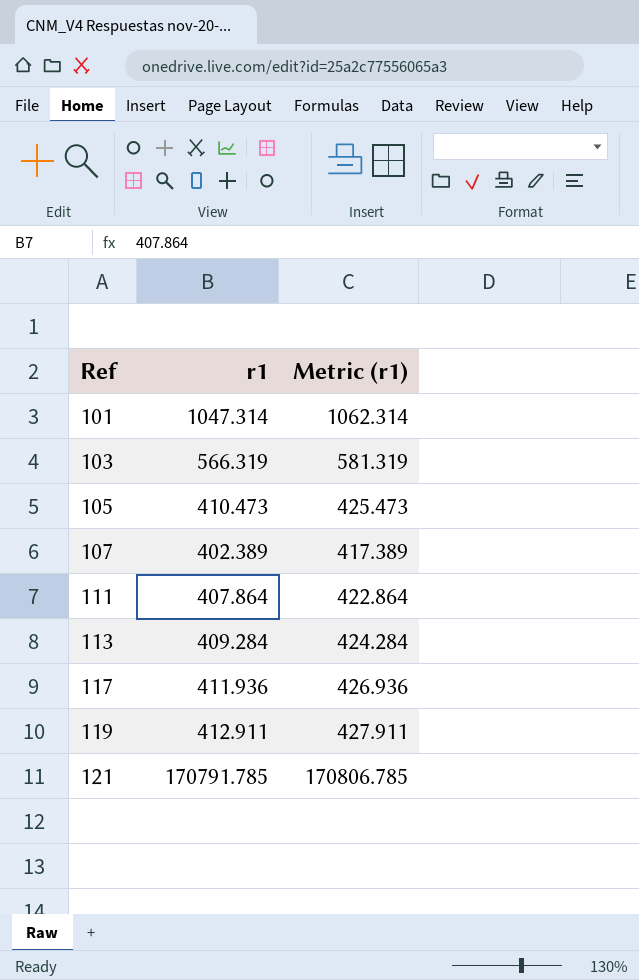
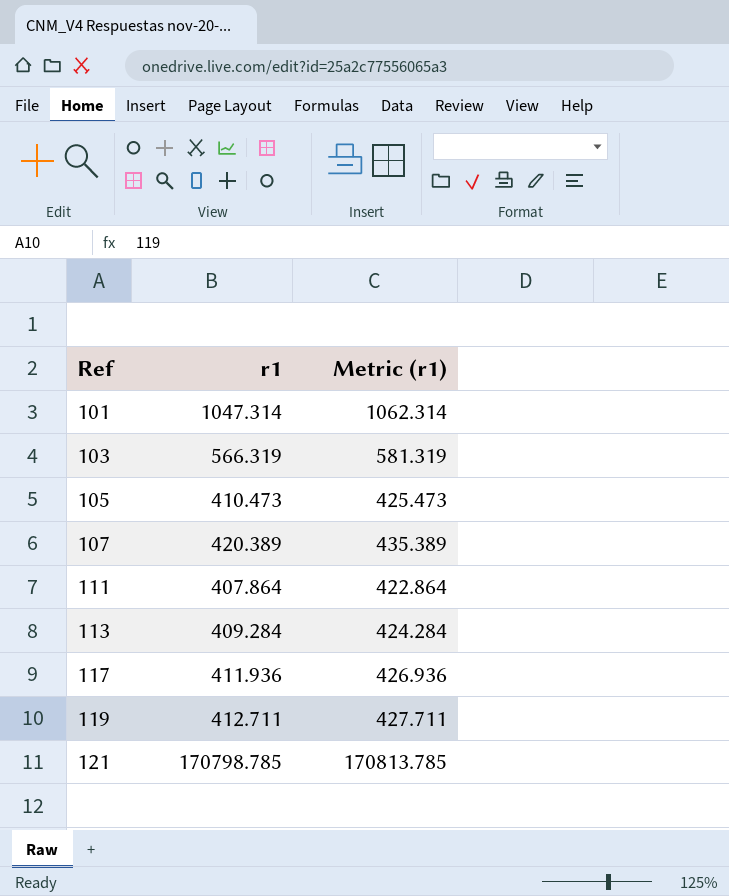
107 | r1: 402.389 -> 420.389
107 | Metric (r1): 417.389 -> 435.389
119 | r1: 412.911 -> 412.711
119 | Metric (r1): 427.911 -> 427.711
121 | r1: 170791.785 -> 170798.785
121 | Metric (r1): 170806.785 -> 170813.785

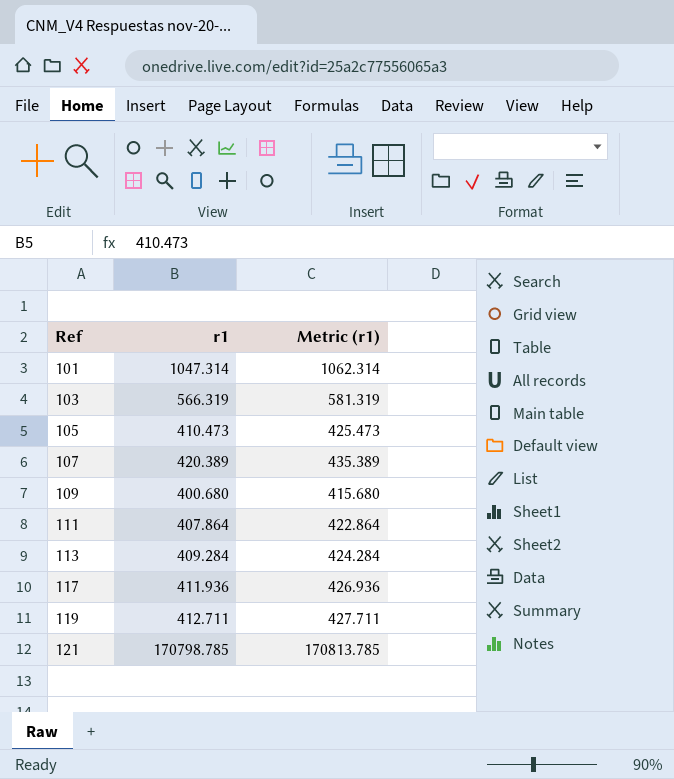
row 109: none -> 400.680 | 415.680

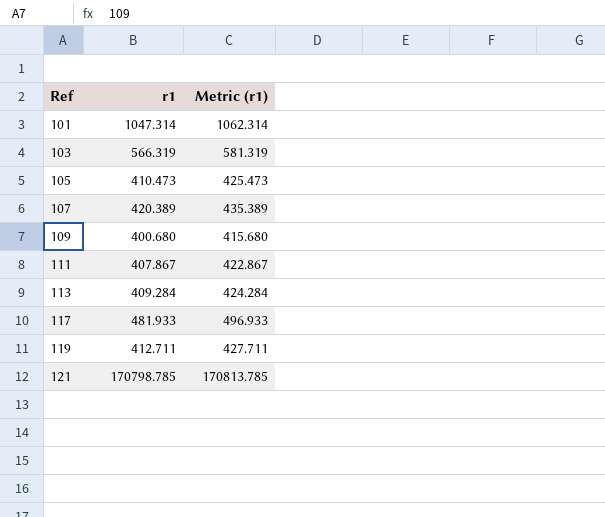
111 | r1: 407.864 -> 407.867
111 | Metric (r1): 422.864 -> 422.867
117 | r1: 411.936 -> 481.933
117 | Metric (r1): 426.936 -> 496.933

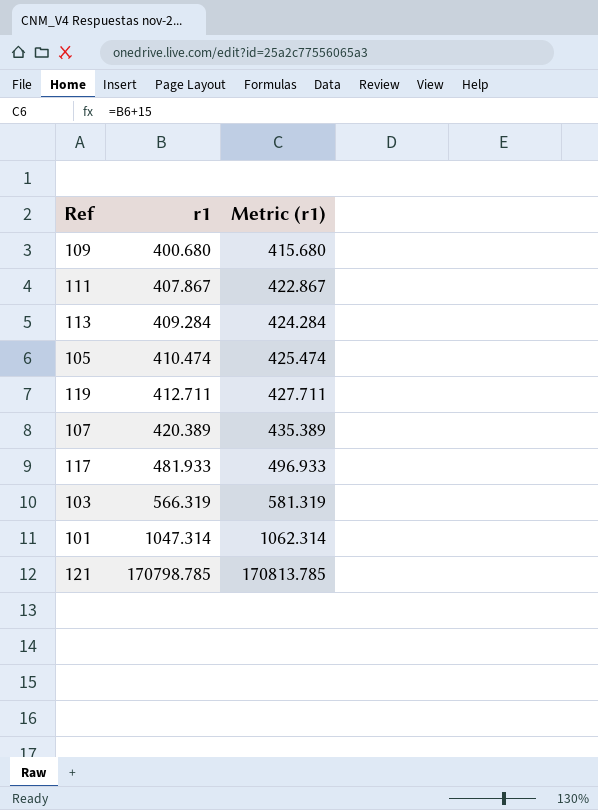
row order: Ref ascending -> r1 ascending
105 | r1: 410.473 -> 410.474
105 | Metric (r1): 425.473 -> 425.474

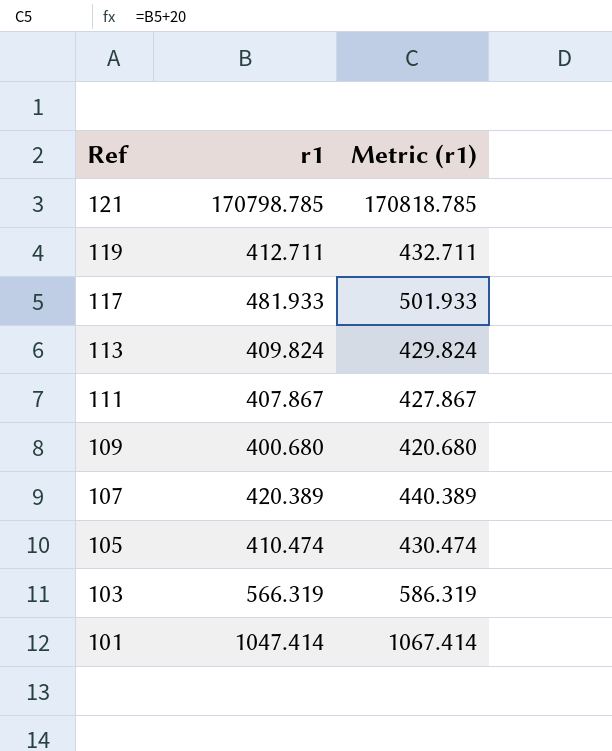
row order: r1 ascending -> Ref descending
column Metric (r1) | formula: [r1] + 15 -> [r1] + 20
113 | r1: 409.284 -> 409.824
101 | r1: 1047.314 -> 1047.414

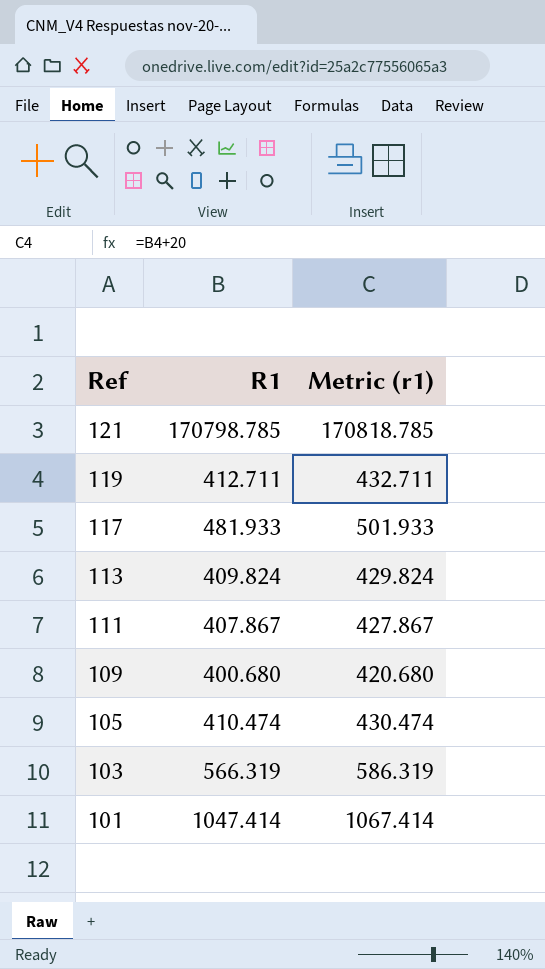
column name: r1 -> R1
row 107: 420.389 | 440.389 -> none

